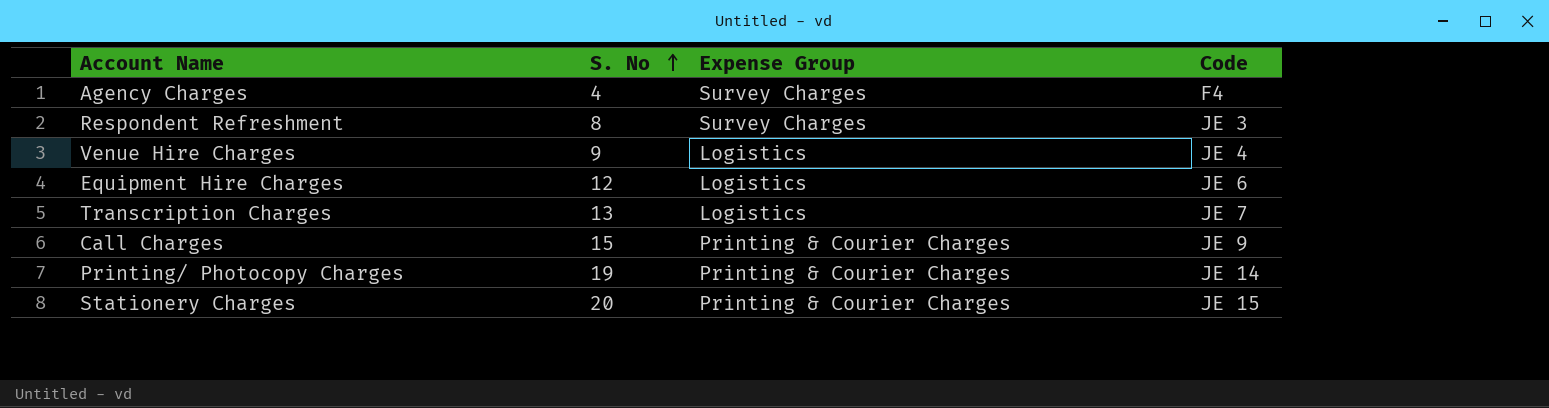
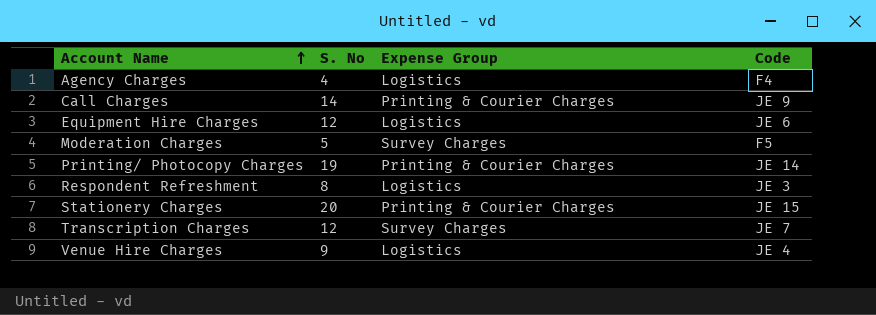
row order: S. No ascending -> Account Name ascending
Agency Charges | Expense Group: Survey Charges -> Logistics
Call Charges | S. No: 15 -> 14
row Moderation Charges: none -> 5 | Survey Charges | F5
Respondent Refreshment | Expense Group: Survey Charges -> Logistics
Transcription Charges | S. No: 13 -> 12
Transcription Charges | Expense Group: Logistics -> Survey Charges

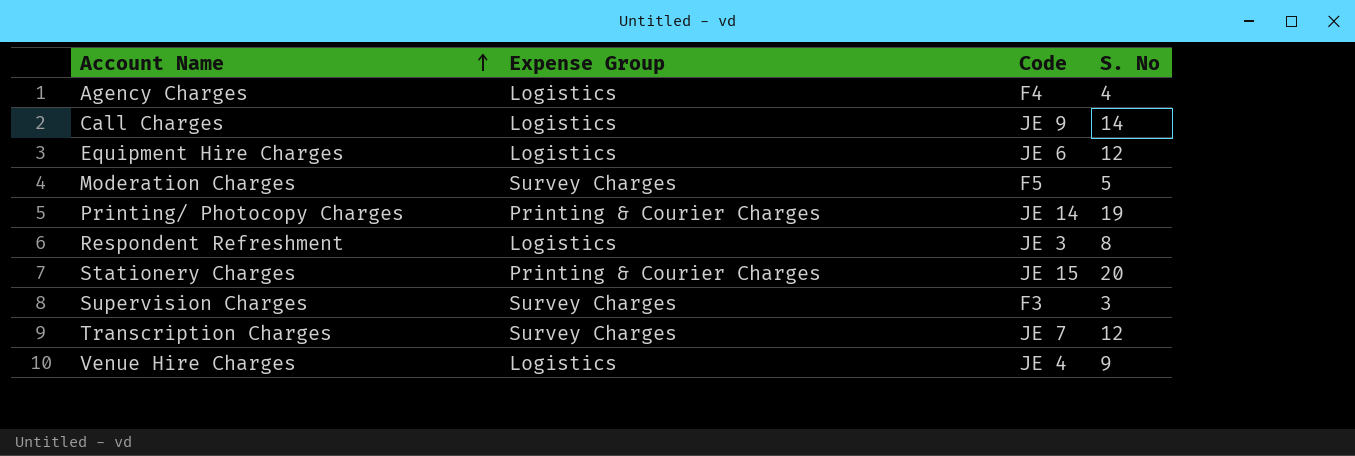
column S. No | position: 2 -> 4
Call Charges | Expense Group: Printing & Courier Charges -> Logistics
row Supervision Charges: none -> Survey Charges | F3 | 3

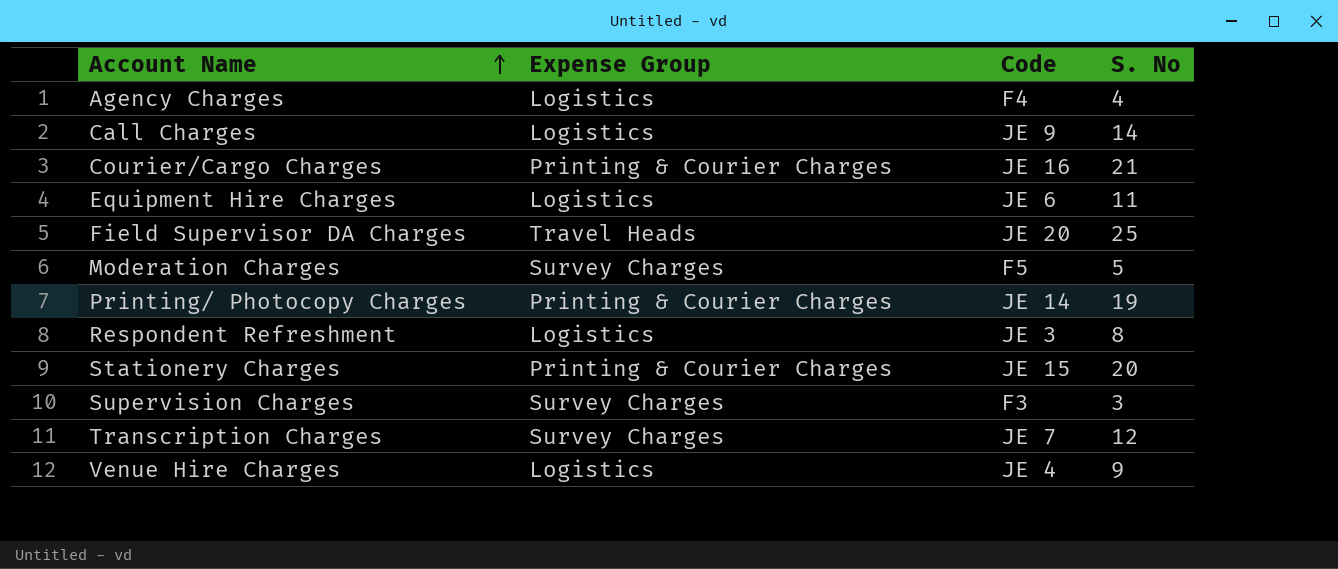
row Courier/Cargo Charges: none -> Printing & Courier Charges | JE 16 | 21
Equipment Hire Charges | S. No: 12 -> 11
row Field Supervisor DA Charges: none -> Travel Heads | JE 20 | 25

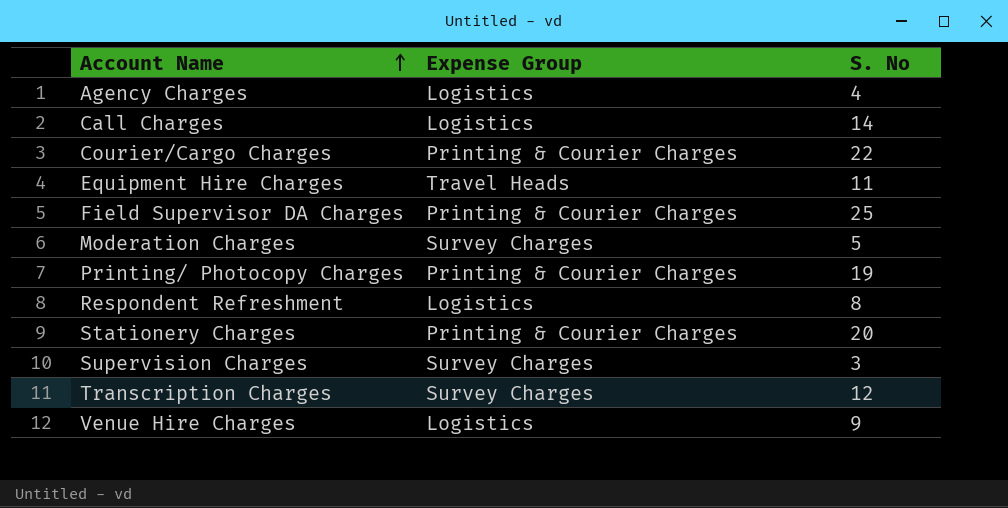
column Code | position: 3 -> none
Courier/Cargo Charges | S. No: 21 -> 22
Equipment Hire Charges | Expense Group: Logistics -> Travel Heads
Field Supervisor DA Charges | Expense Group: Travel Heads -> Printing & Courier Charges

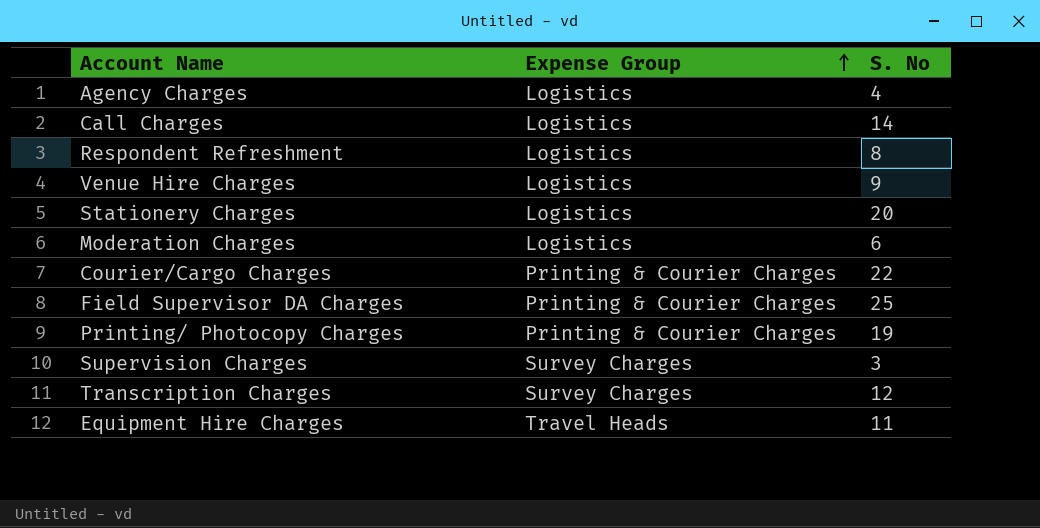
row order: Account Name ascending -> Expense Group ascending
Stationery Charges | Expense Group: Printing & Courier Charges -> Logistics
Moderation Charges | Expense Group: Survey Charges -> Logistics
Moderation Charges | S. No: 5 -> 6

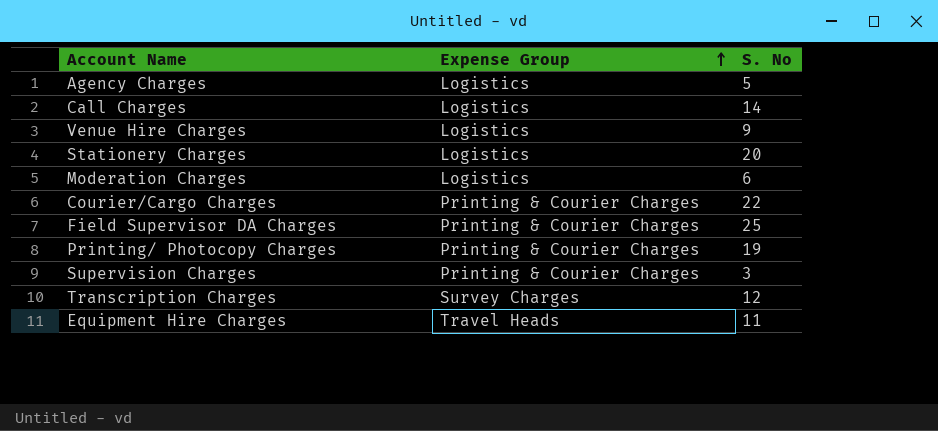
row Respondent Refreshment: Logistics | 8 -> none
Agency Charges | S. No: 4 -> 5
Supervision Charges | Expense Group: Survey Charges -> Printing & Courier Charges

